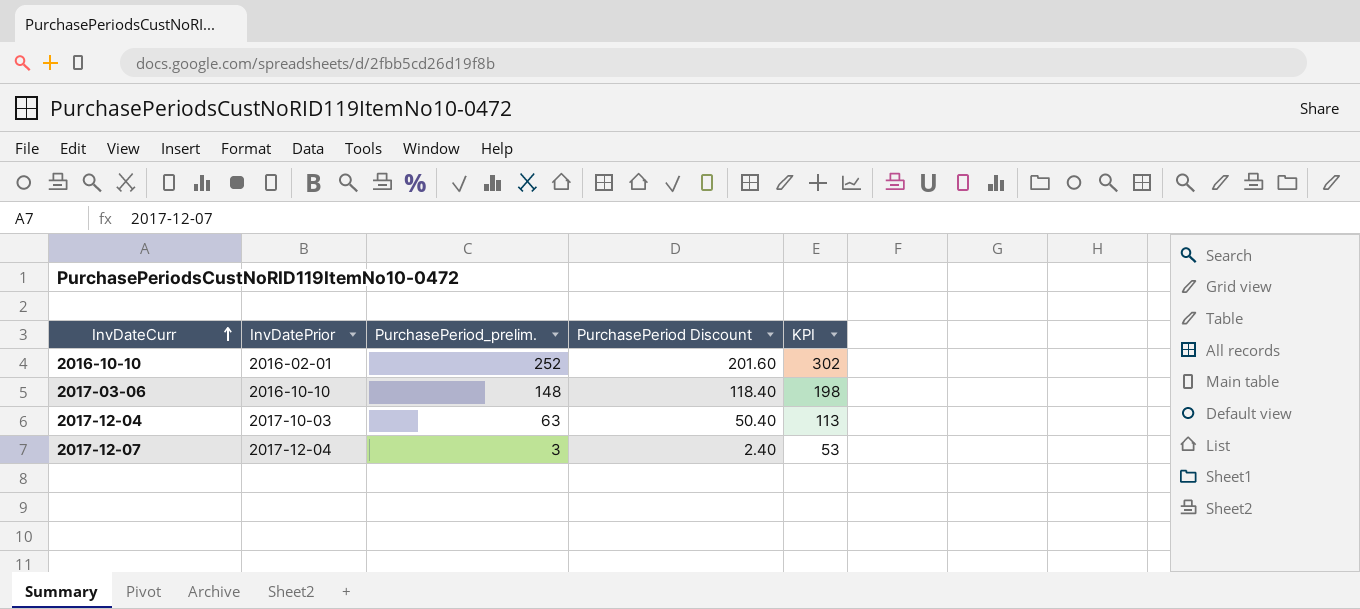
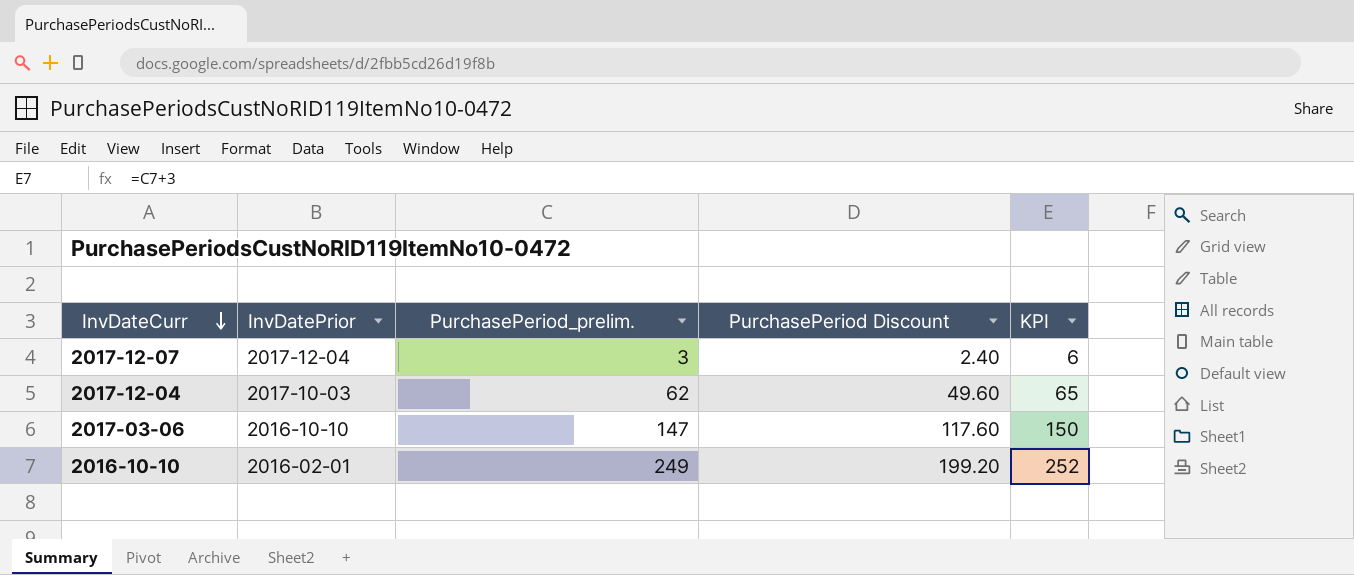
row order: InvDateCurr ascending -> InvDateCurr descending
column KPI | formula: [PurchasePeriod_prelim.] + 50 -> [PurchasePeriod_prelim.] + 3
2017-12-04 | PurchasePeriod_prelim.: 63 -> 62
2017-12-04 | PurchasePeriod Discount: 50.40 -> 49.60
2017-03-06 | PurchasePeriod_prelim.: 148 -> 147
2017-03-06 | PurchasePeriod Discount: 118.40 -> 117.60
2016-10-10 | PurchasePeriod_prelim.: 252 -> 249
2016-10-10 | PurchasePeriod Discount: 201.60 -> 199.20

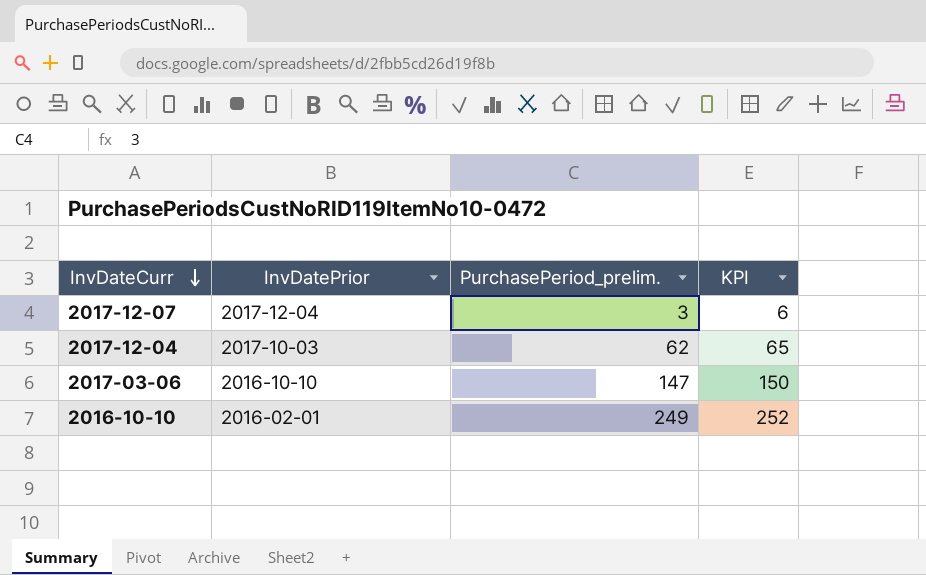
column PurchasePeriod Discount | formula: [PurchasePeriod_prelim.] * 0.8 -> none

